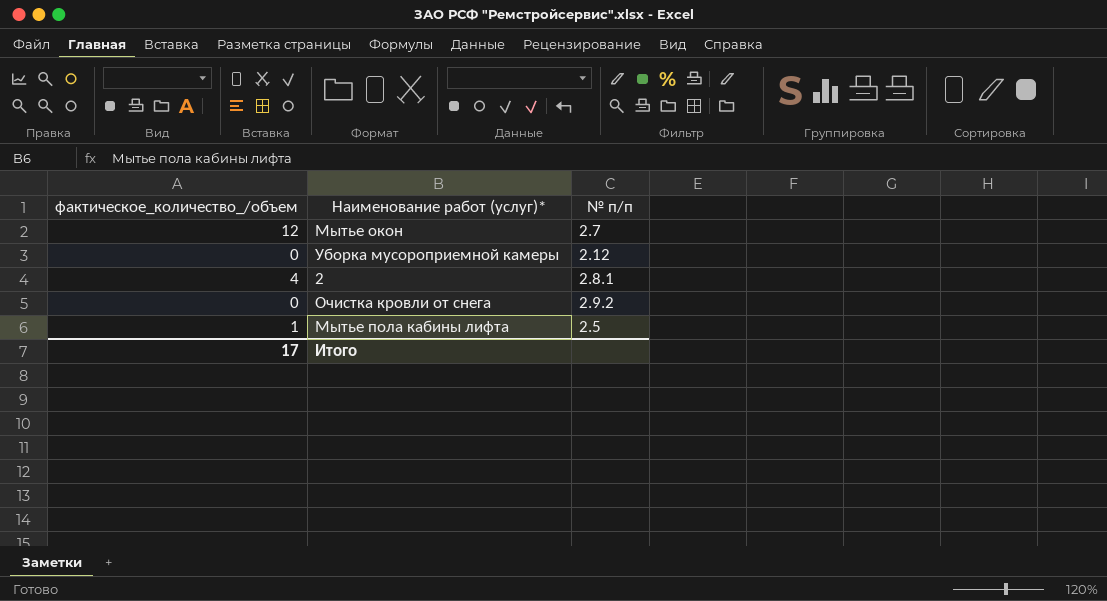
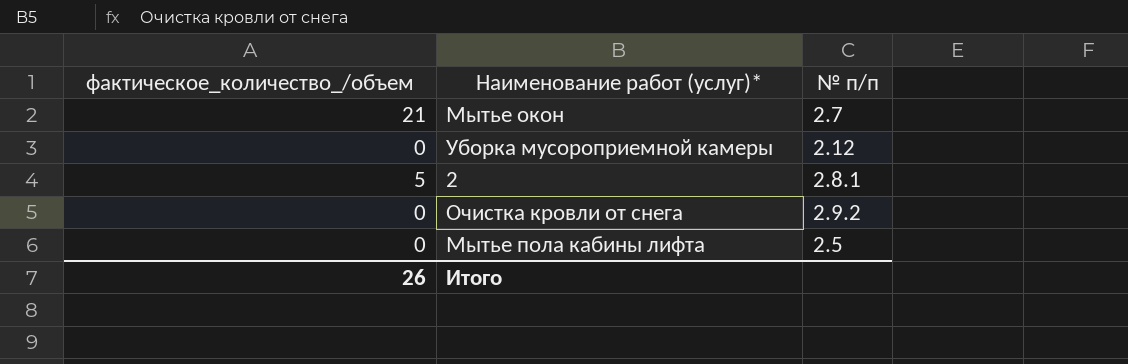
Мытье окон | фактическое_количество_/объем: 12 -> 21
2 | фактическое_количество_/объем: 4 -> 5
Мытье пола кабины лифта | фактическое_количество_/объем: 1 -> 0
Итого | фактическое_количество_/объем: 17 -> 26

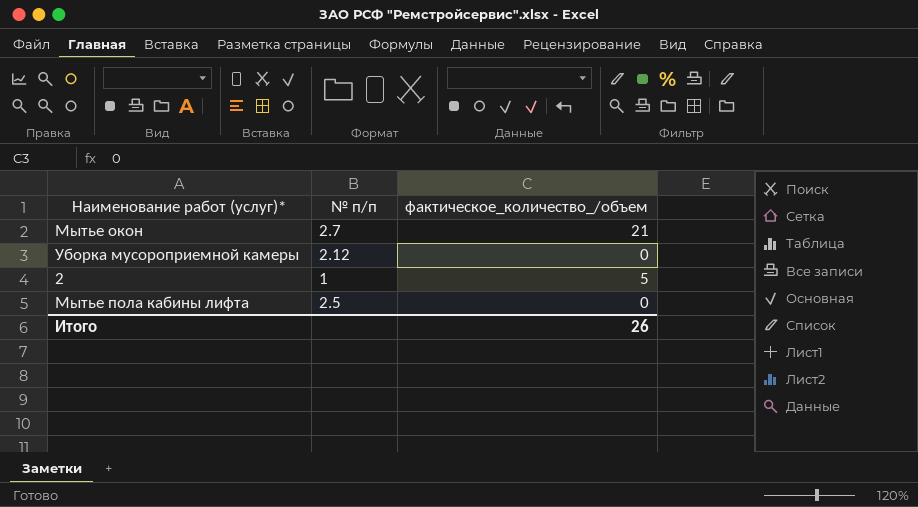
column фактическое_количество_/объем | position: 1 -> 3
row Очистка кровли от снега: 0 | 2.9.2 -> none
2 | № п/п: 2.8.1 -> 1

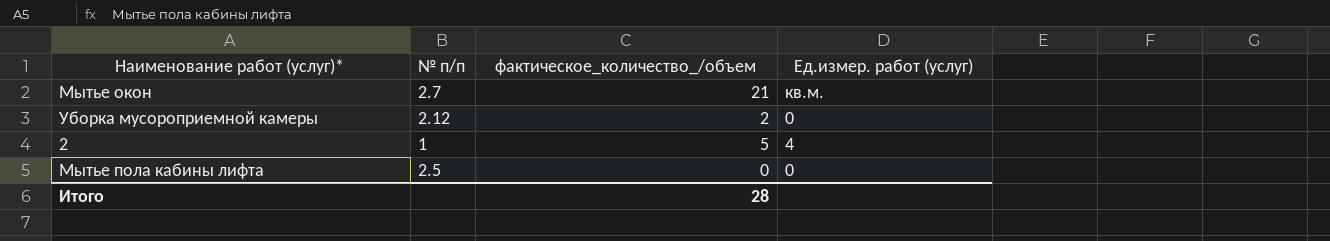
column Ед.измер. работ (услуг) | position: none -> 4
Уборка мусороприемной камеры | фактическое_количество_/объем: 0 -> 2
Итого | фактическое_количество_/объем: 26 -> 28

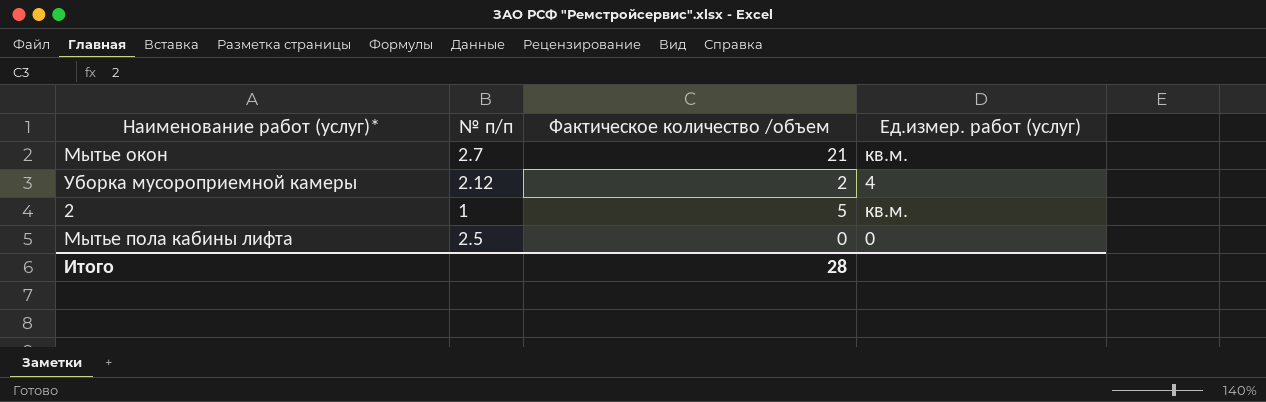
column name: фактическое_количество_/объем -> Фактическое количество /объем
Уборка мусороприемной камеры | Ед.измер. работ (услуг): 0 -> 4
2 | Ед.измер. работ (услуг): 4 -> кв.м.

